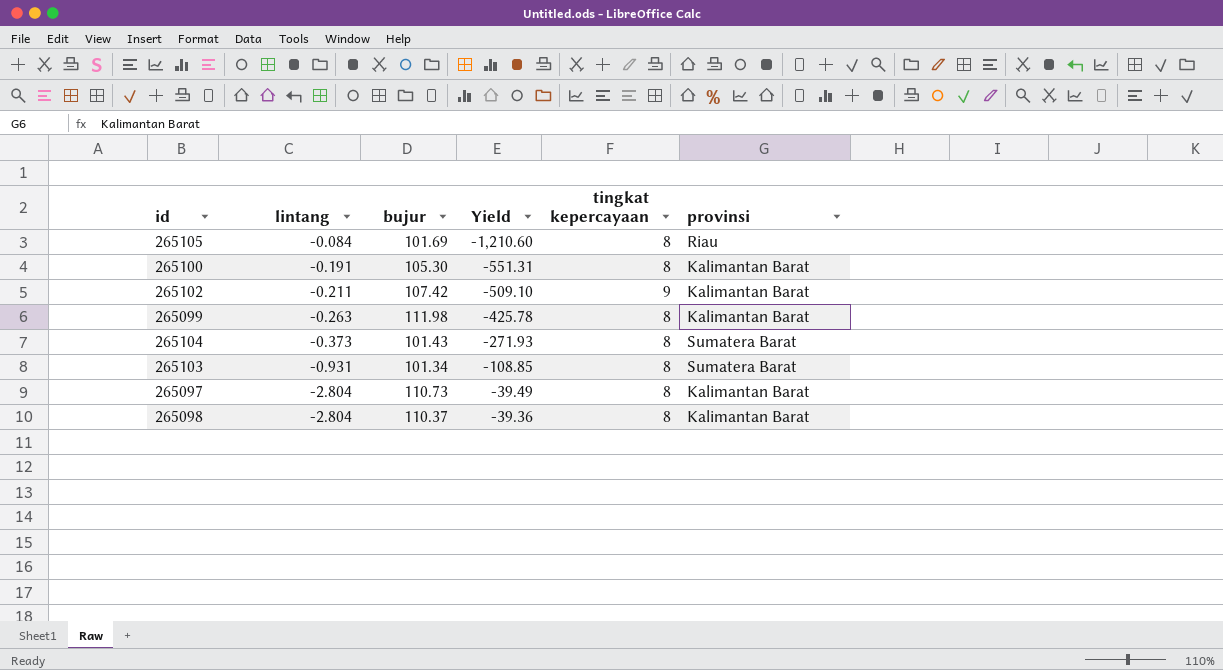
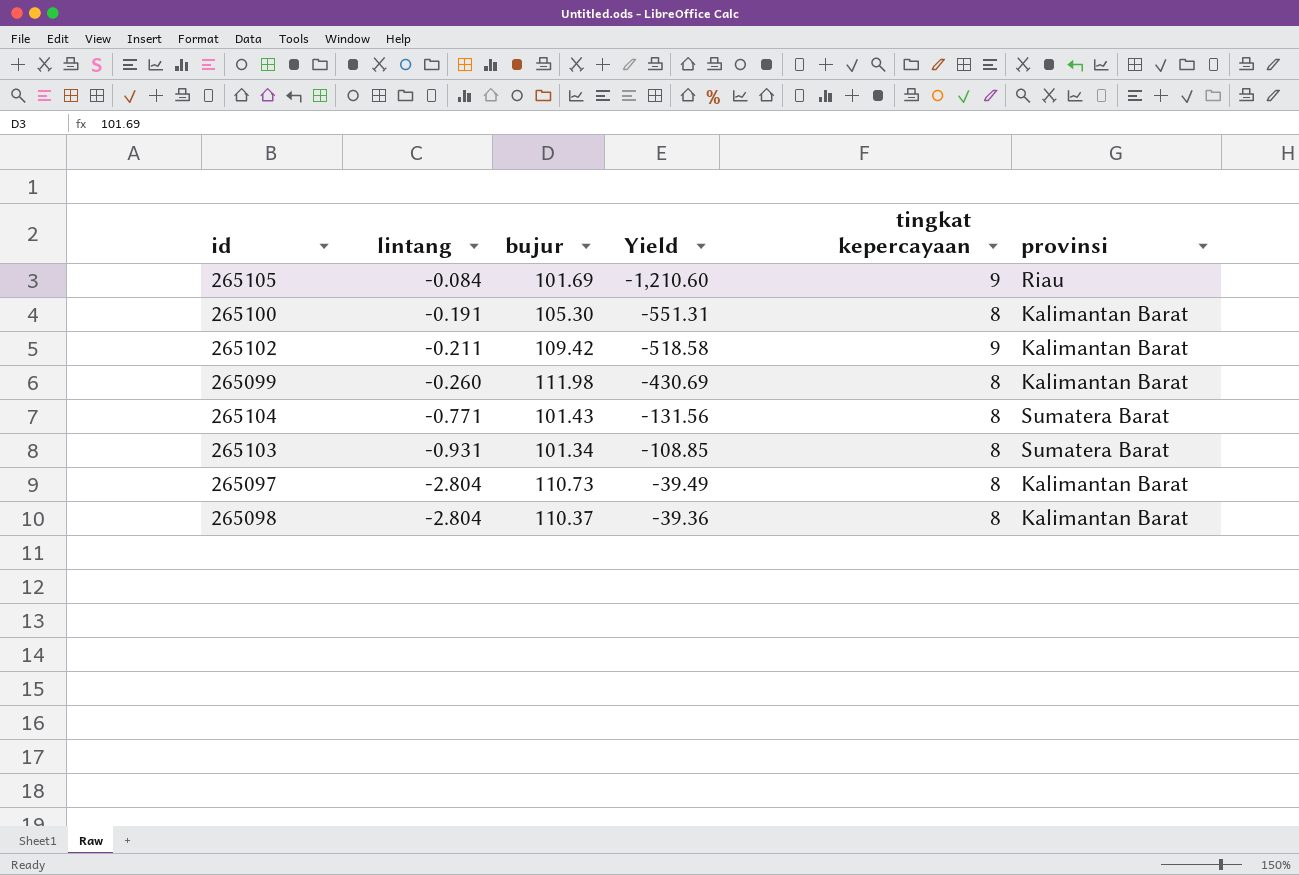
265105 | tingkat kepercayaan: 8 -> 9
265102 | bujur: 107.42 -> 109.42
265102 | Yield: -509.10 -> -518.58
265099 | lintang: -0.263 -> -0.260
265099 | Yield: -425.78 -> -430.69
265104 | lintang: -0.373 -> -0.771
265104 | Yield: -271.93 -> -131.56

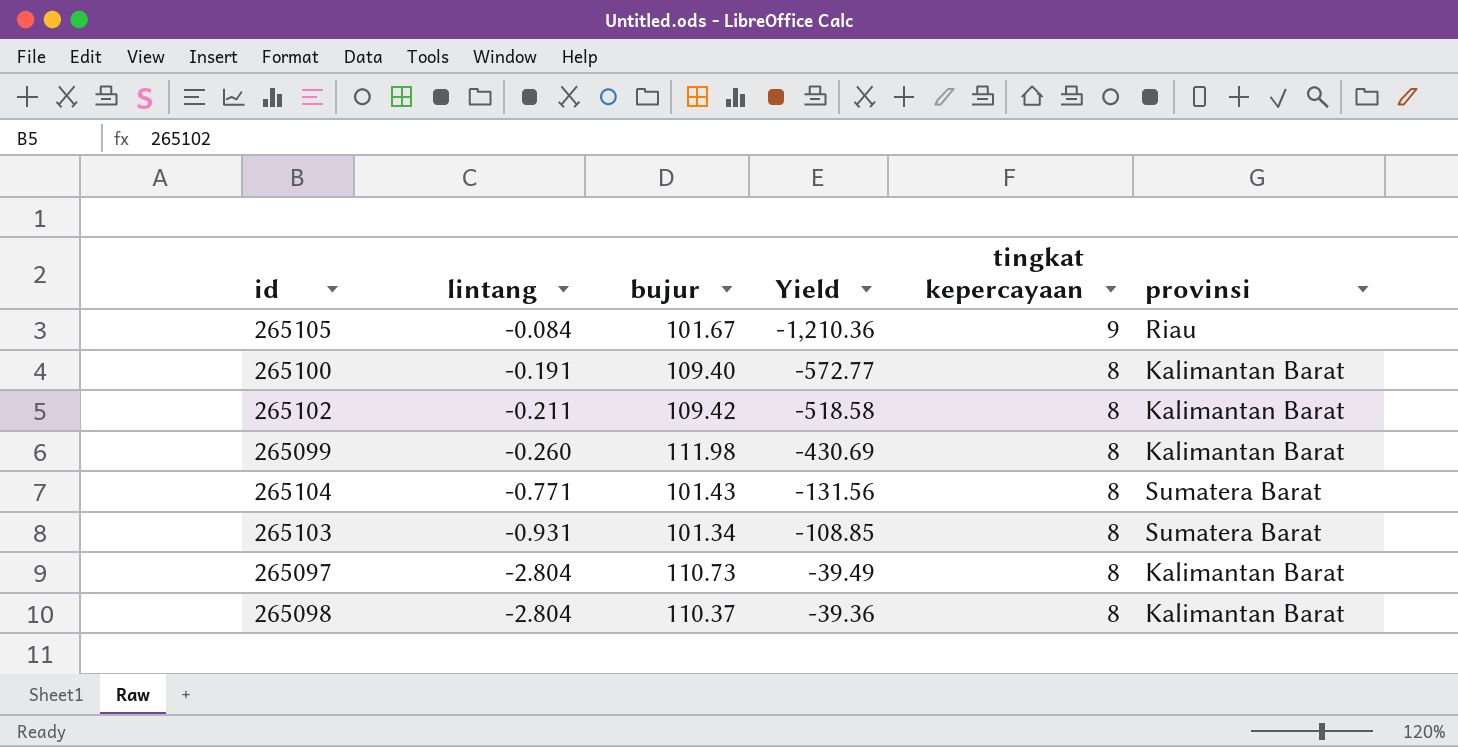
265105 | bujur: 101.69 -> 101.67
265105 | Yield: -1,210.60 -> -1,210.36
265100 | bujur: 105.30 -> 109.40
265100 | Yield: -551.31 -> -572.77
265102 | tingkat kepercayaan: 9 -> 8

